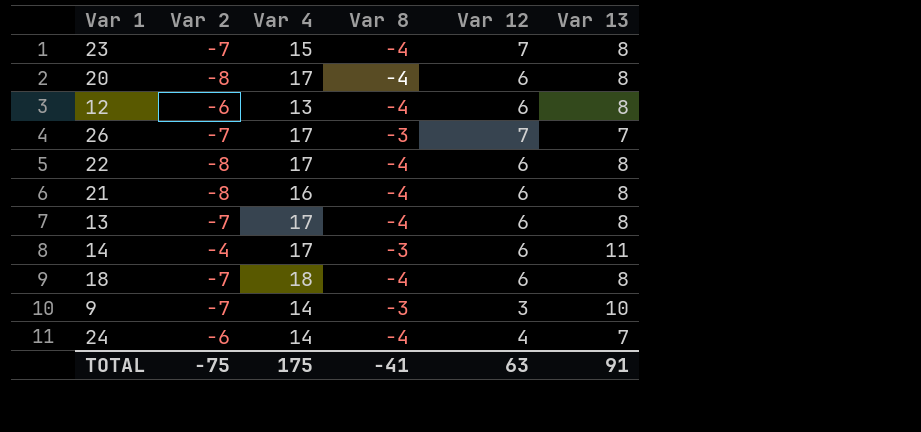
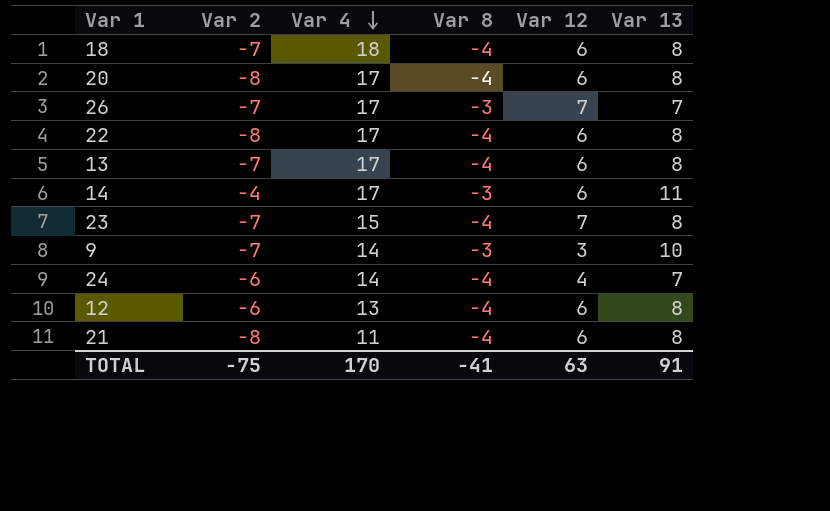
row order: none -> Var 4 descending
21 | Var 4: 16 -> 11
TOTAL | Var 4: 175 -> 170

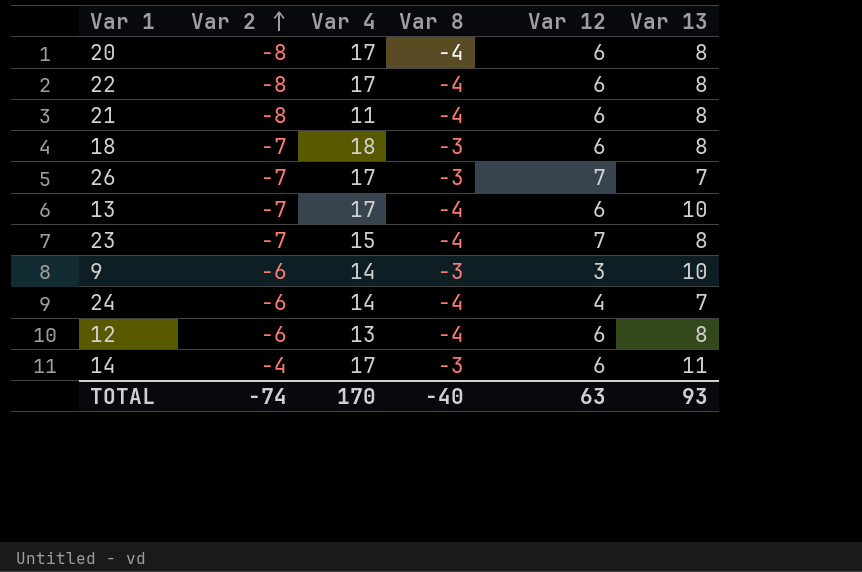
row order: Var 4 descending -> Var 2 ascending
18 | Var 8: -4 -> -3
13 | Var 13: 8 -> 10
9 | Var 2: -7 -> -6
TOTAL | Var 2: -75 -> -74
TOTAL | Var 8: -41 -> -40
TOTAL | Var 13: 91 -> 93

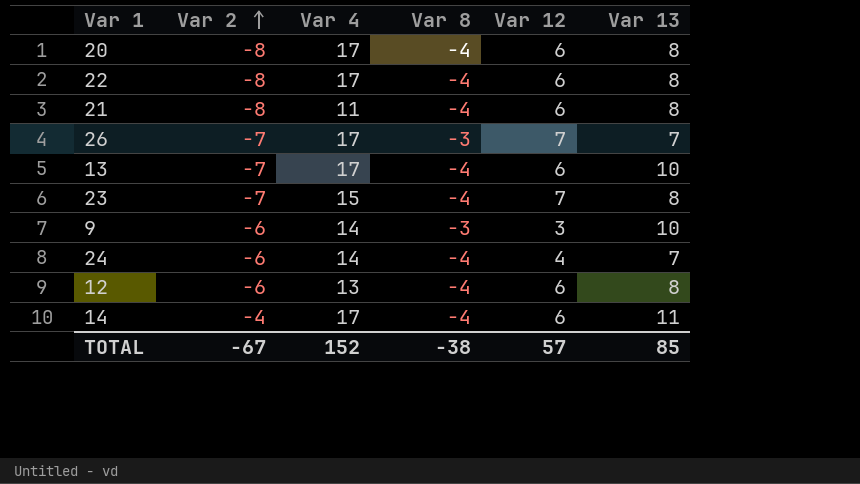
row 18: -7 | 18 | -3 | 6 | 8 -> none
14 | Var 8: -3 -> -4
TOTAL | Var 2: -74 -> -67
TOTAL | Var 4: 170 -> 152
TOTAL | Var 8: -40 -> -38
TOTAL | Var 12: 63 -> 57
TOTAL | Var 13: 93 -> 85

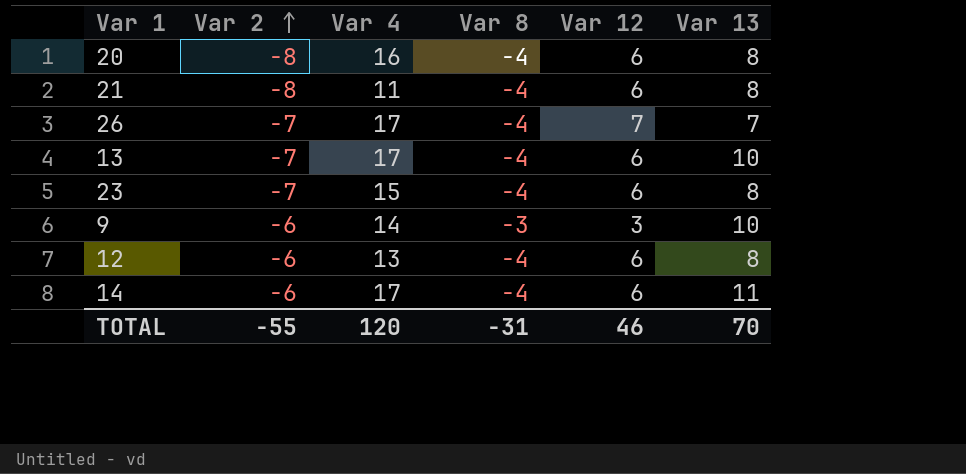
row 22: -8 | 17 | -4 | 6 | 8 -> none
row 24: -6 | 14 | -4 | 4 | 7 -> none
20 | Var 4: 17 -> 16
26 | Var 8: -3 -> -4
23 | Var 12: 7 -> 6
14 | Var 2: -4 -> -6
TOTAL | Var 2: -67 -> -55
TOTAL | Var 4: 152 -> 120
TOTAL | Var 8: -38 -> -31
TOTAL | Var 12: 57 -> 46
TOTAL | Var 13: 85 -> 70

